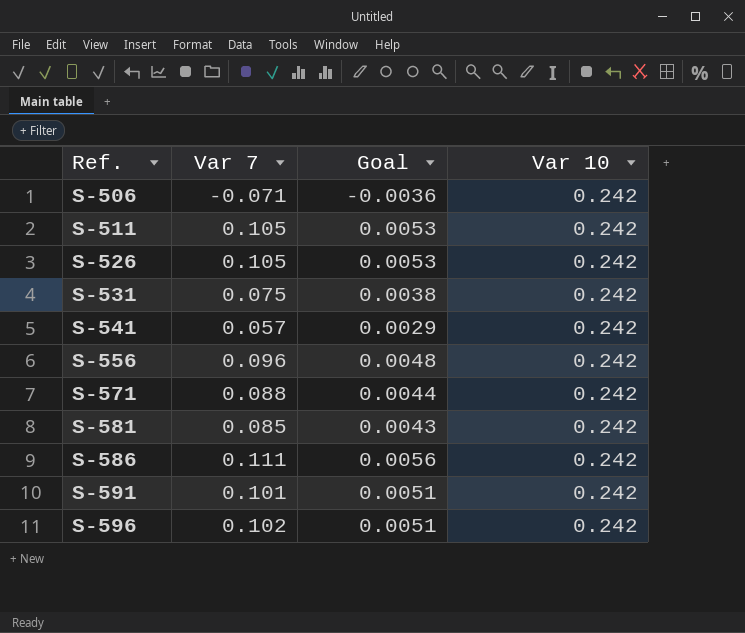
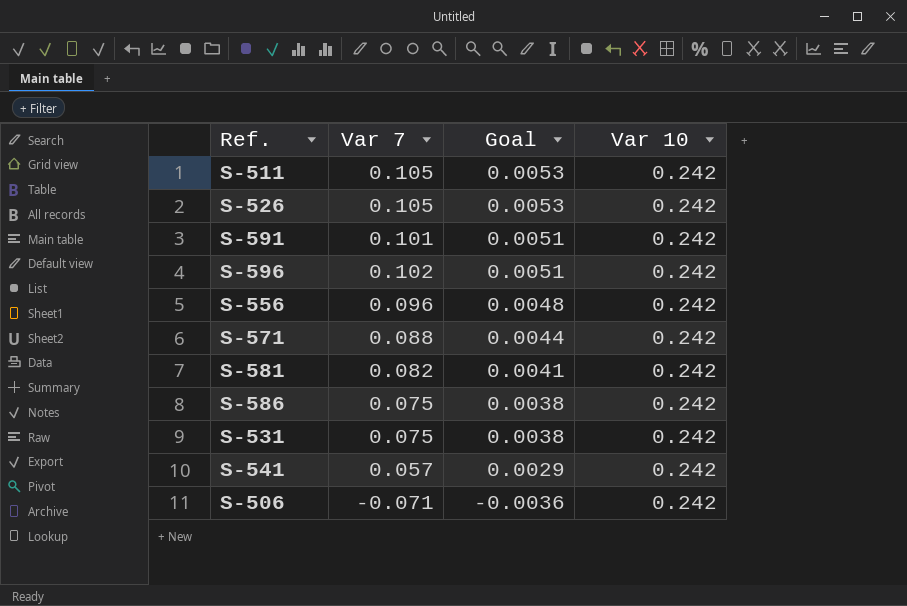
row order: Ref. ascending -> Goal descending
S-581 | Var 7: 0.085 -> 0.082
S-581 | Goal: 0.0043 -> 0.0041
S-586 | Var 7: 0.111 -> 0.075
S-586 | Goal: 0.0056 -> 0.0038

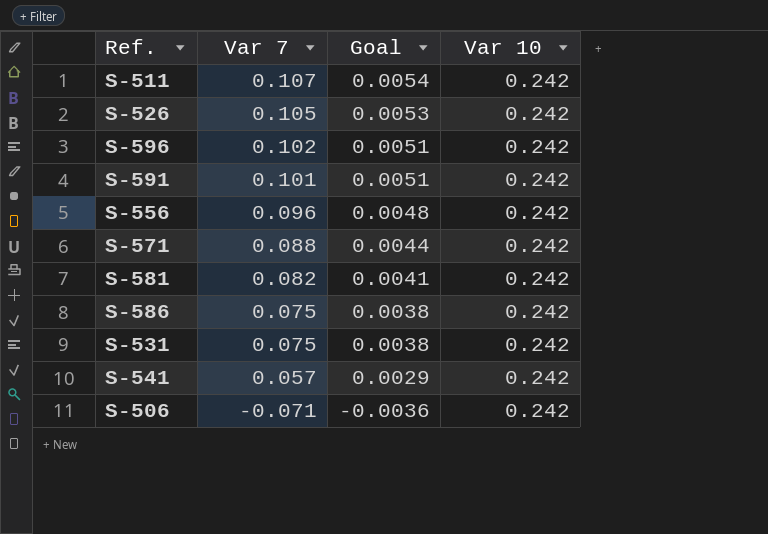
row order: Goal descending -> Var 7 descending
S-511 | Var 7: 0.105 -> 0.107
S-511 | Goal: 0.0053 -> 0.0054

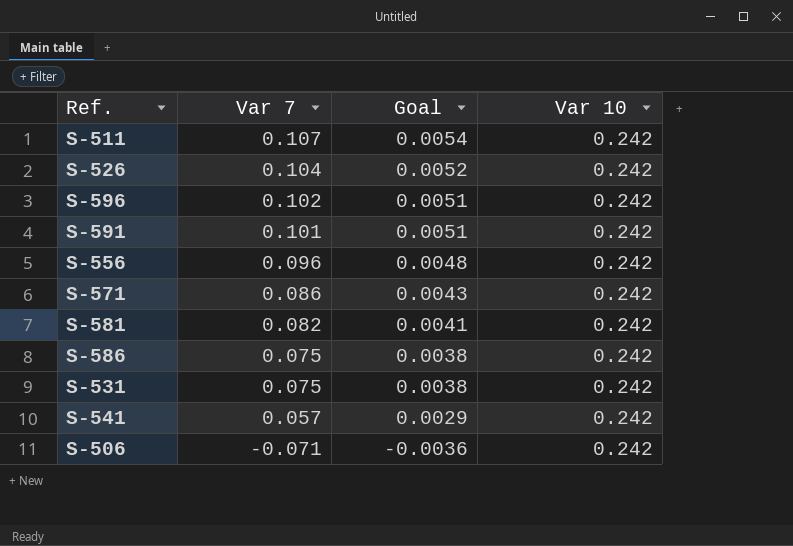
S-526 | Var 7: 0.105 -> 0.104
S-526 | Goal: 0.0053 -> 0.0052
S-571 | Var 7: 0.088 -> 0.086
S-571 | Goal: 0.0044 -> 0.0043

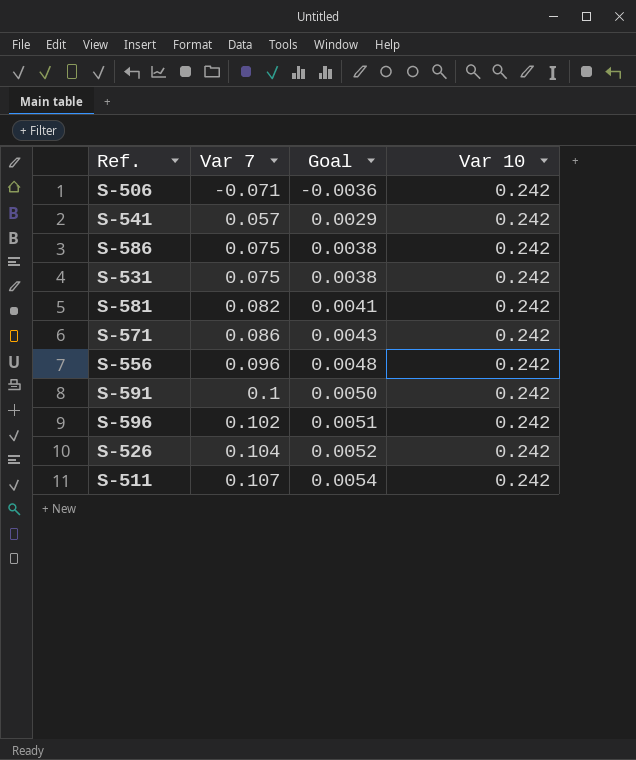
row order: Var 7 descending -> Var 7 ascending
S-591 | Var 7: 0.101 -> 0.1
S-591 | Goal: 0.0051 -> 0.0050

